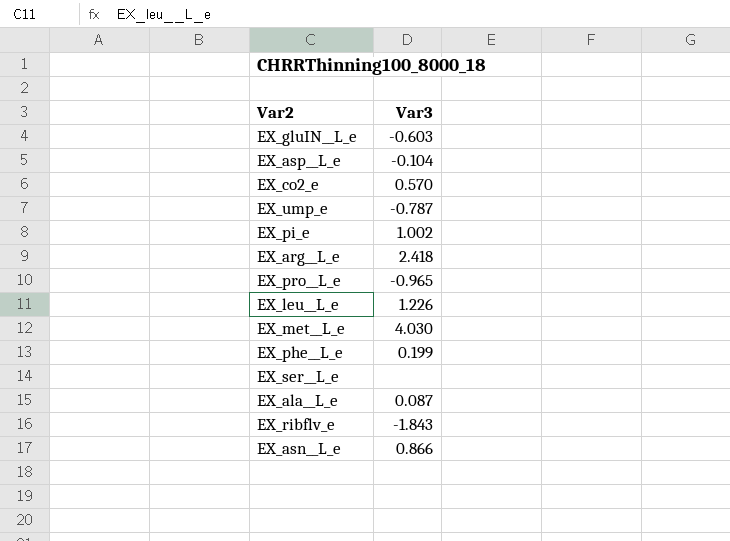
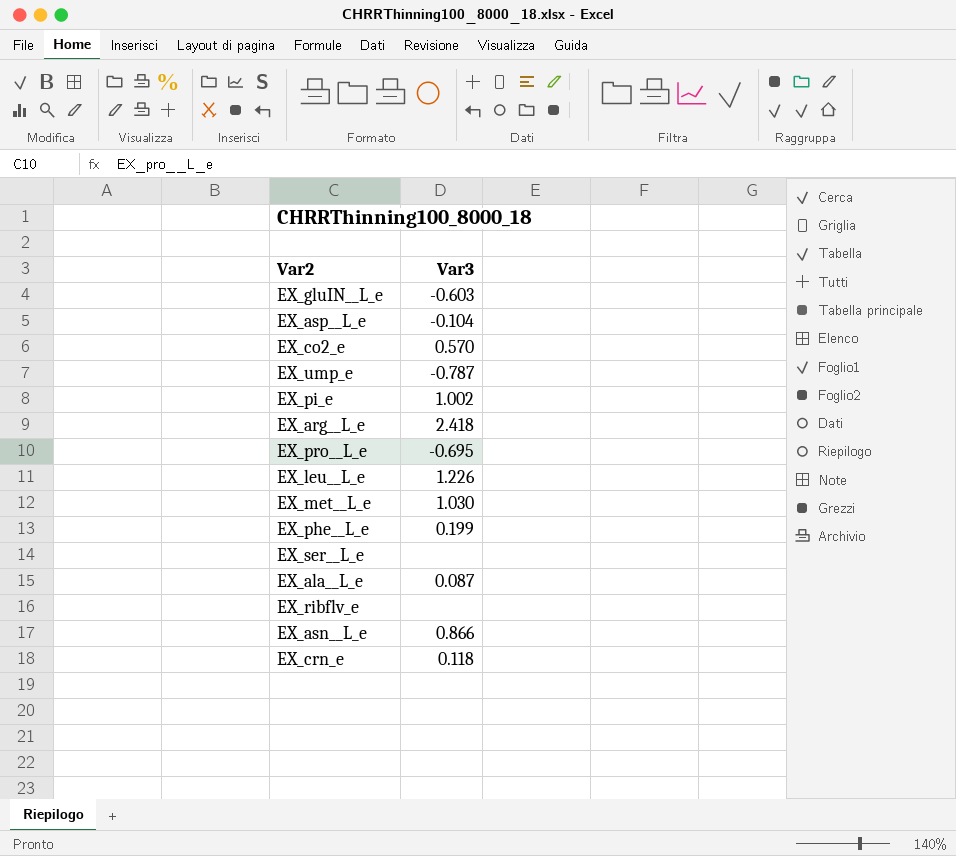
EX_pro__L_e | Var3: -0.965 -> -0.695
EX_met__L_e | Var3: 4.030 -> 1.030
EX_ribflv_e | Var3: -1.843 -> none
row EX_crn_e: none -> 0.118

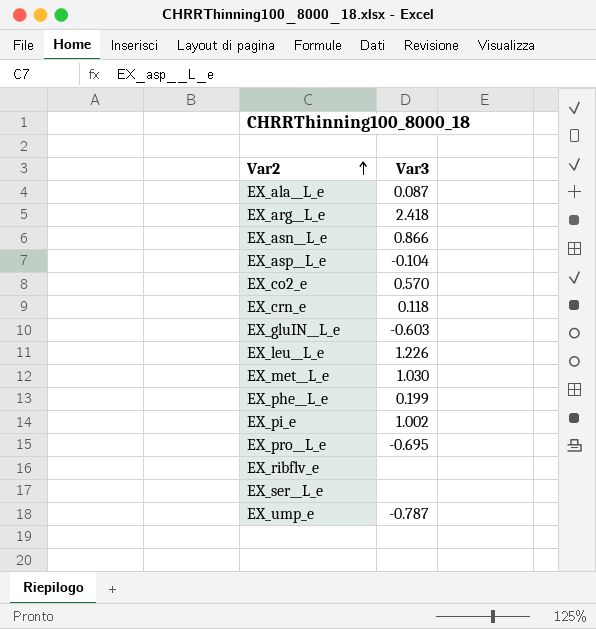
row order: none -> Var2 ascending

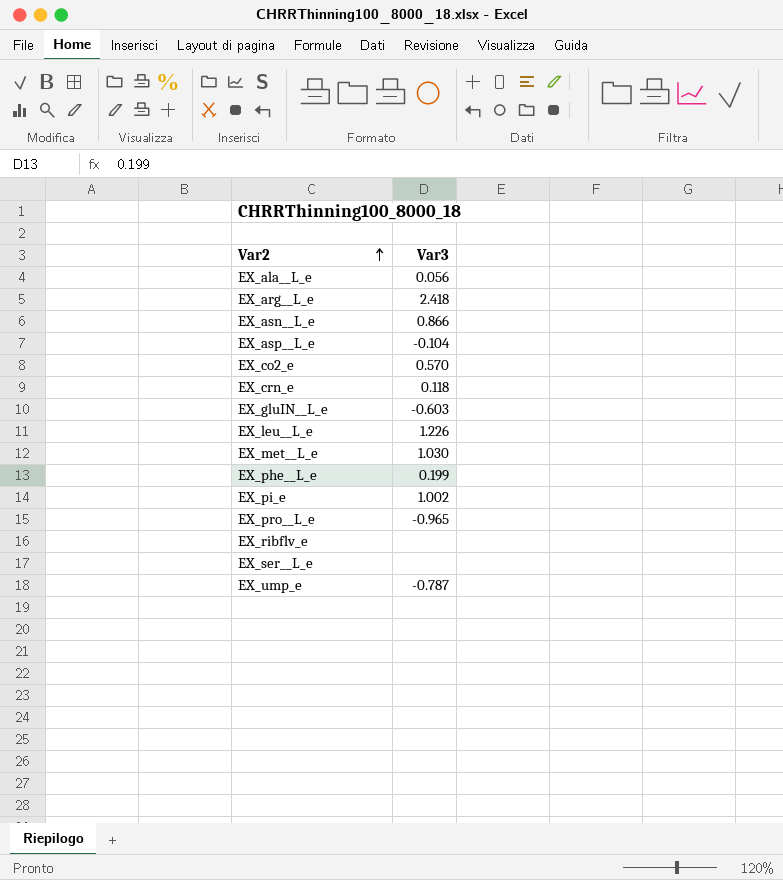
EX_ala__L_e | Var3: 0.087 -> 0.056
EX_pro__L_e | Var3: -0.695 -> -0.965

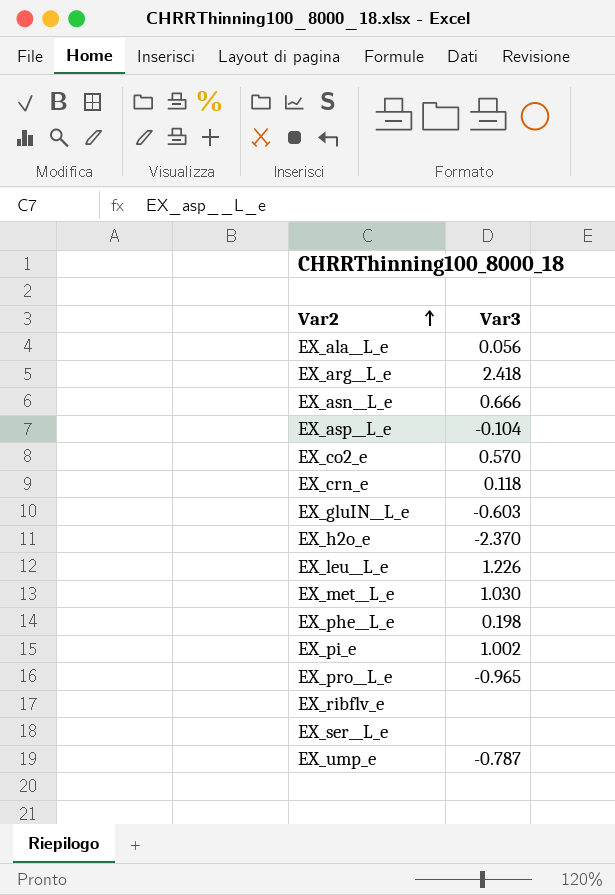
EX_asn__L_e | Var3: 0.866 -> 0.666
row EX_h2o_e: none -> -2.370
EX_phe__L_e | Var3: 0.199 -> 0.198

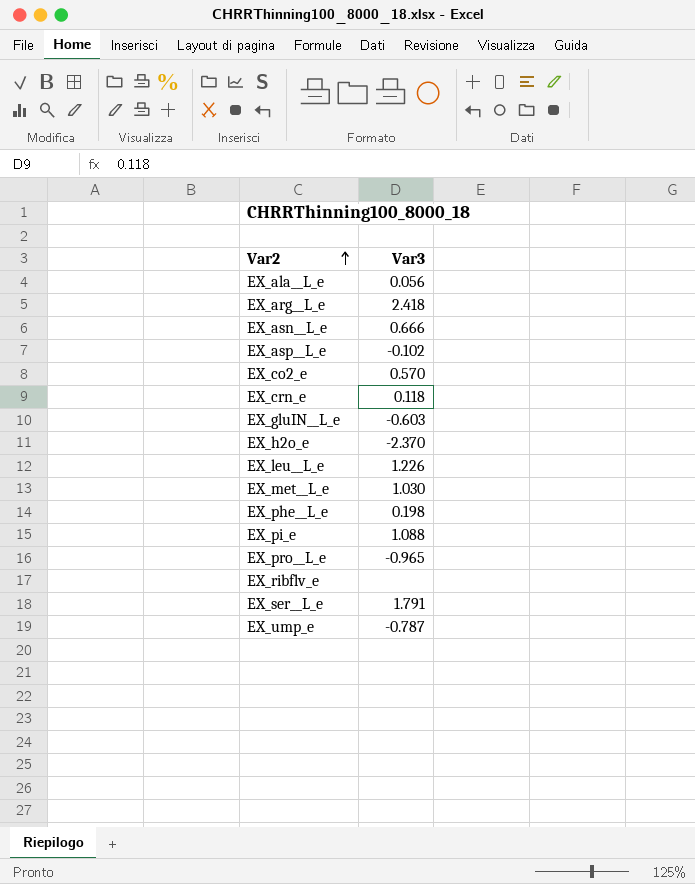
EX_asp__L_e | Var3: -0.104 -> -0.102
EX_pi_e | Var3: 1.002 -> 1.088
EX_ser__L_e | Var3: none -> 1.791

